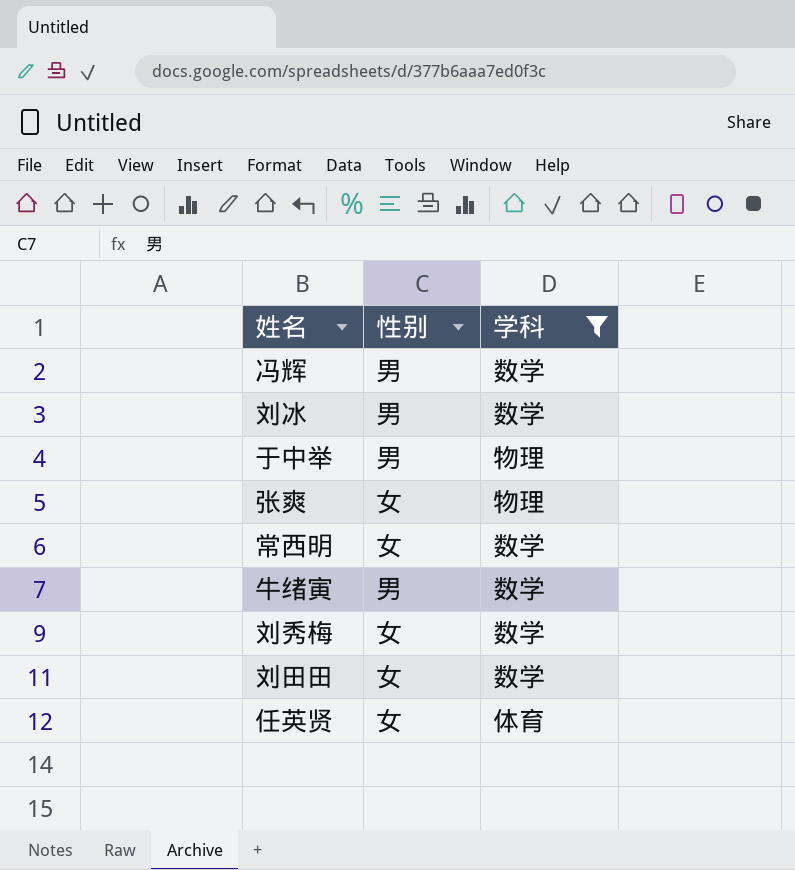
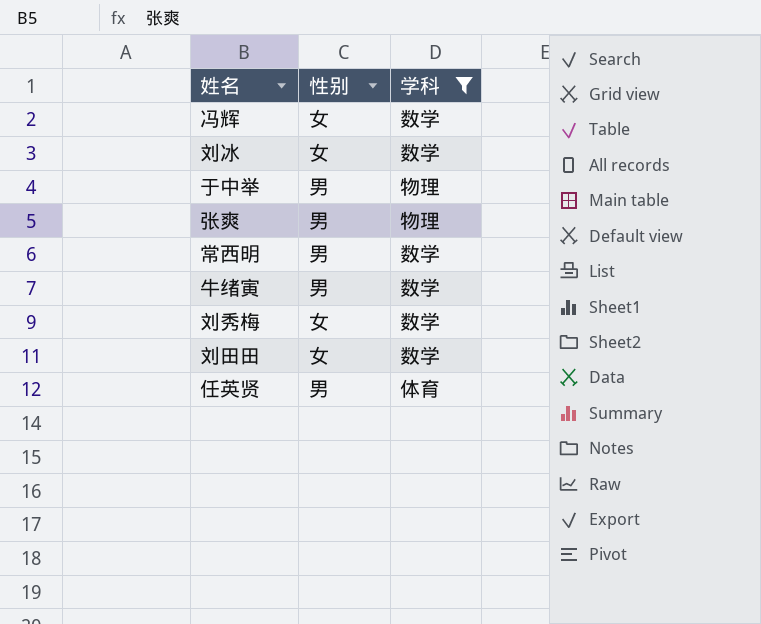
冯辉 | 性别: 男 -> 女
刘冰 | 性别: 男 -> 女
张爽 | 性别: 女 -> 男
常西明 | 性别: 女 -> 男
任英贤 | 性别: 女 -> 男

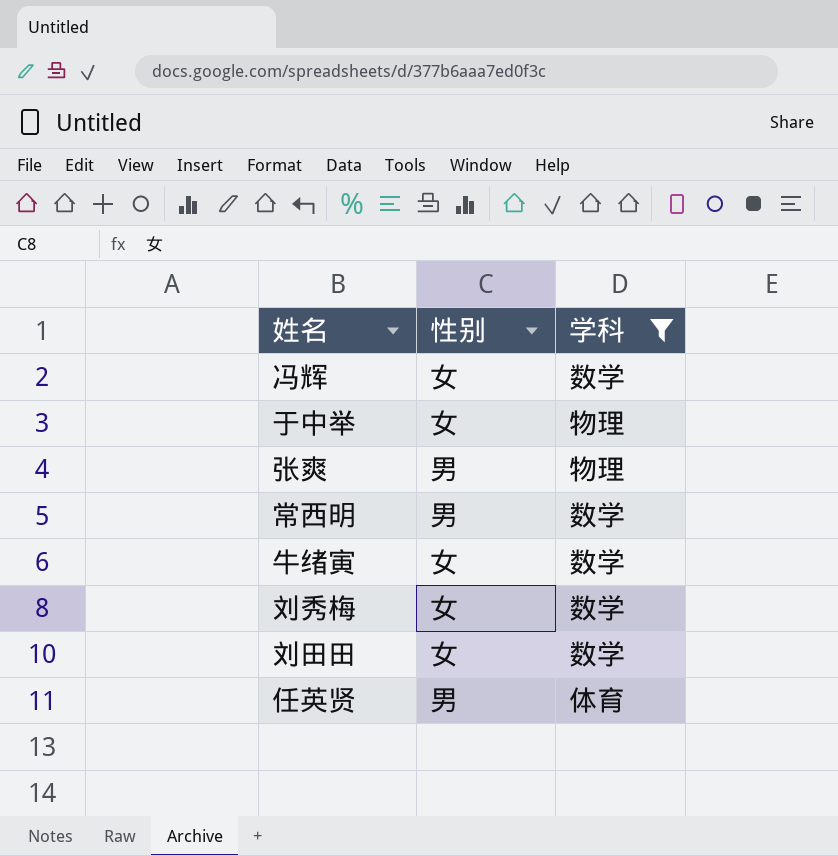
row 刘冰: 女 | 数学 -> none
于中举 | 性别: 男 -> 女
牛绪寅 | 性别: 男 -> 女

